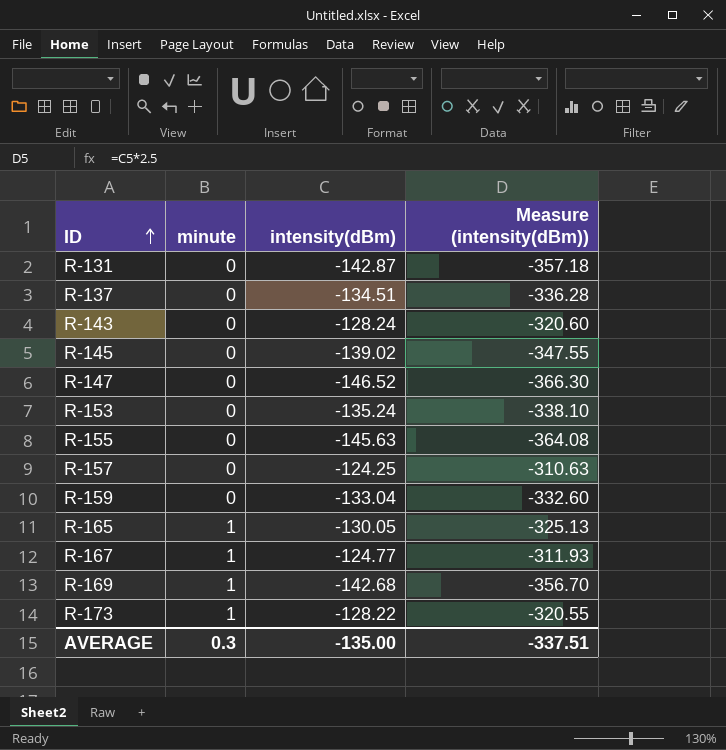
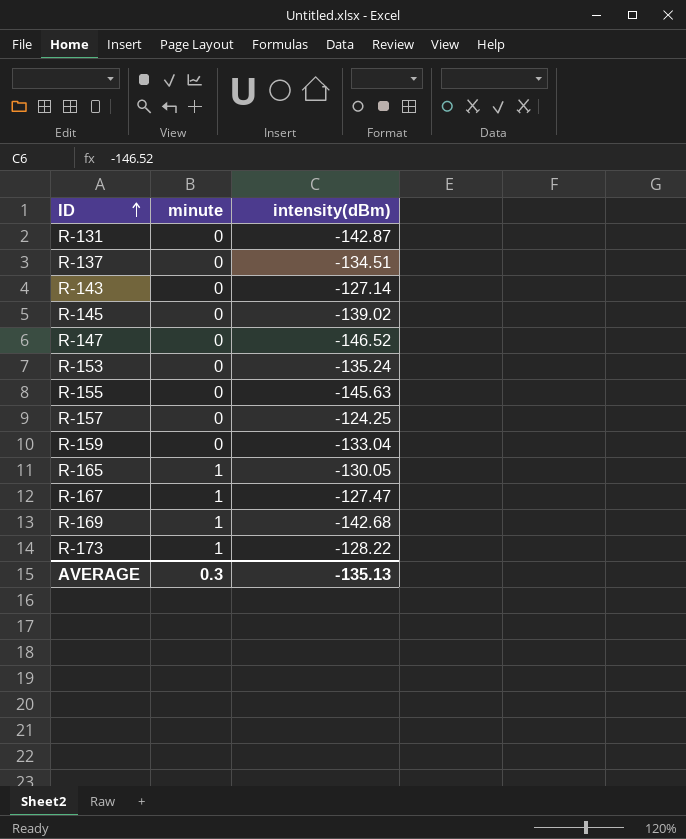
column Measure (intensity(dBm)) | formula: [intensity(dBm)] * 2.5 -> none
R-143 | intensity(dBm): -128.24 -> -127.14
R-167 | intensity(dBm): -124.77 -> -127.47
AVERAGE | intensity(dBm): -135.00 -> -135.13

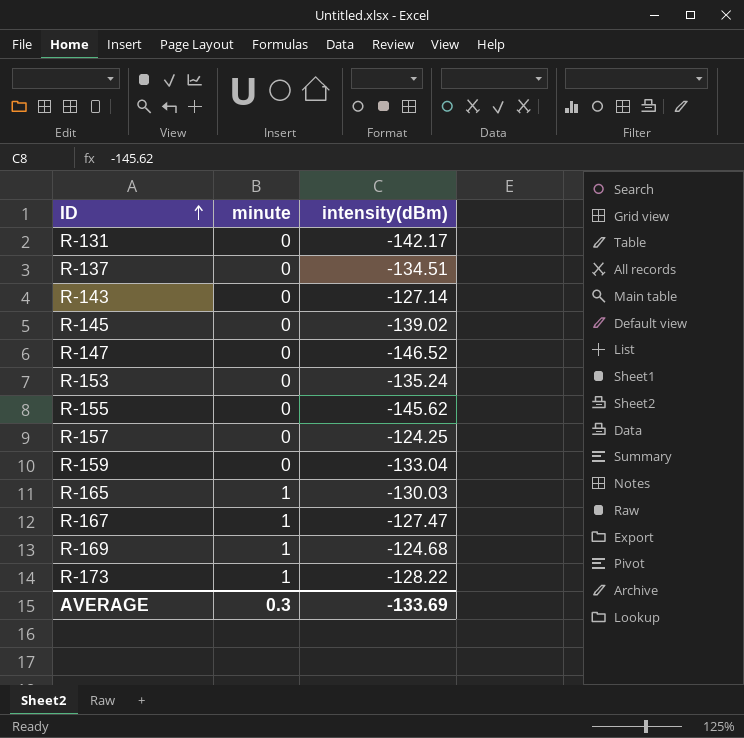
R-131 | intensity(dBm): -142.87 -> -142.17
R-155 | intensity(dBm): -145.63 -> -145.62
R-165 | intensity(dBm): -130.05 -> -130.03
R-169 | intensity(dBm): -142.68 -> -124.68
AVERAGE | intensity(dBm): -135.13 -> -133.69

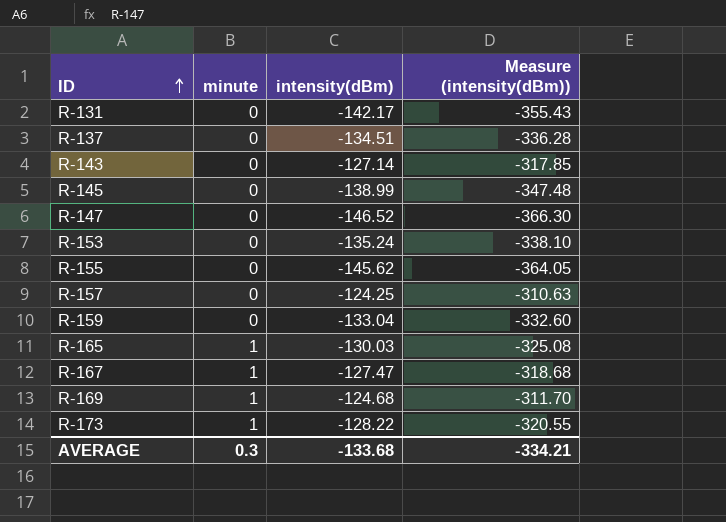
column Measure (intensity(dBm)) | formula: none -> [intensity(dBm)] * 2.5
R-145 | intensity(dBm): -139.02 -> -138.99
AVERAGE | intensity(dBm): -133.69 -> -133.68

